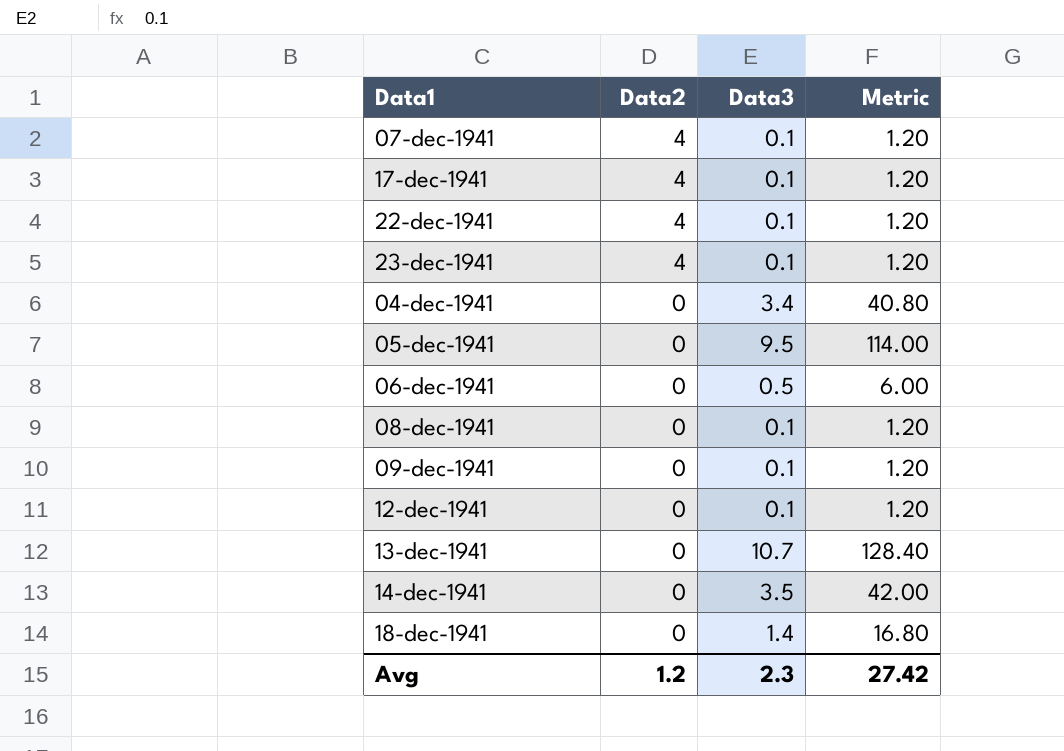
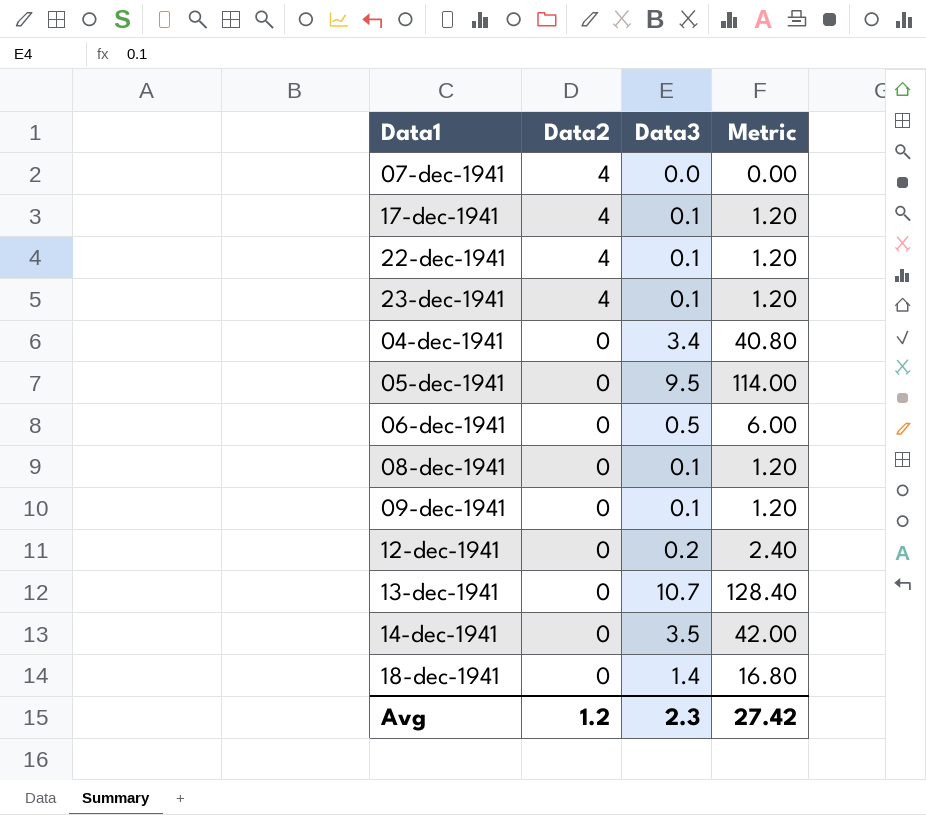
07-dec-1941 | Data3: 0.1 -> 0.0
07-dec-1941 | Metric: 1.20 -> 0.00
12-dec-1941 | Data3: 0.1 -> 0.2
12-dec-1941 | Metric: 1.20 -> 2.40

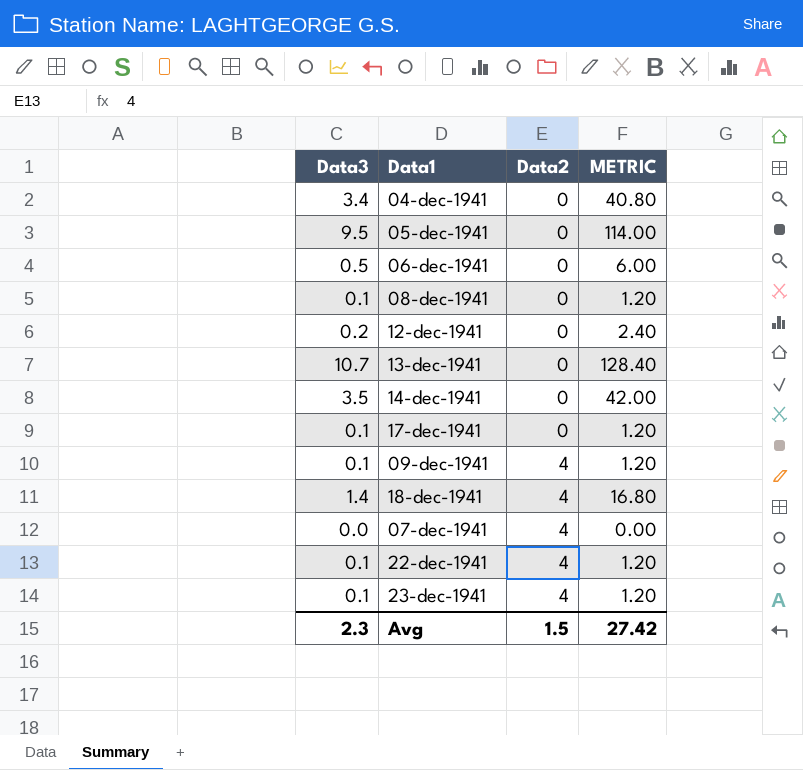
row order: Data2 descending -> Data2 ascending
column Data3 | position: 3 -> 1
column name: Metric -> METRIC
17-dec-1941 | Data2: 4 -> 0
09-dec-1941 | Data2: 0 -> 4
18-dec-1941 | Data2: 0 -> 4
Avg | Data2: 1.2 -> 1.5

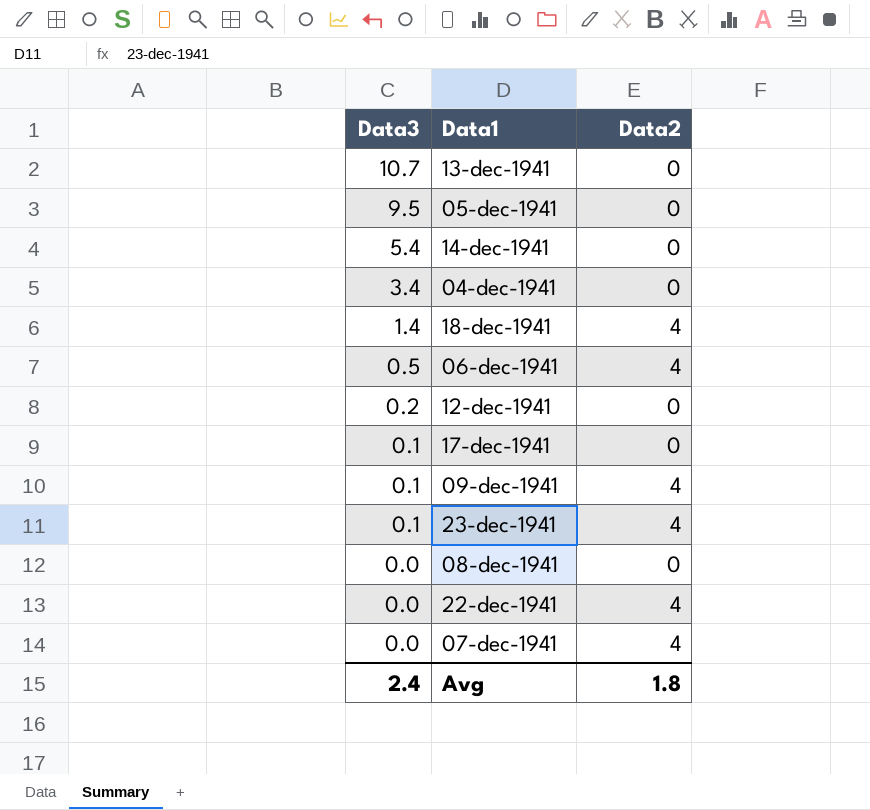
row order: Data2 ascending -> Data3 descending
column METRIC | formula: [Data3] * 12 -> none
14-dec-1941 | Data3: 3.5 -> 5.4
06-dec-1941 | Data2: 0 -> 4
08-dec-1941 | Data3: 0.1 -> 0.0
22-dec-1941 | Data3: 0.1 -> 0.0
Avg | Data3: 2.3 -> 2.4
Avg | Data2: 1.5 -> 1.8

